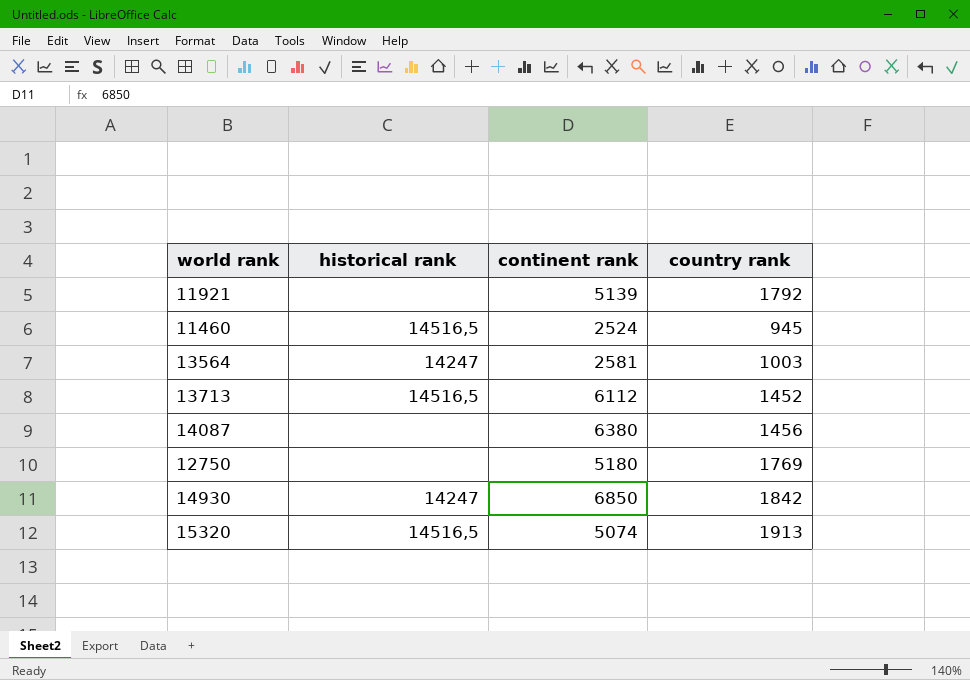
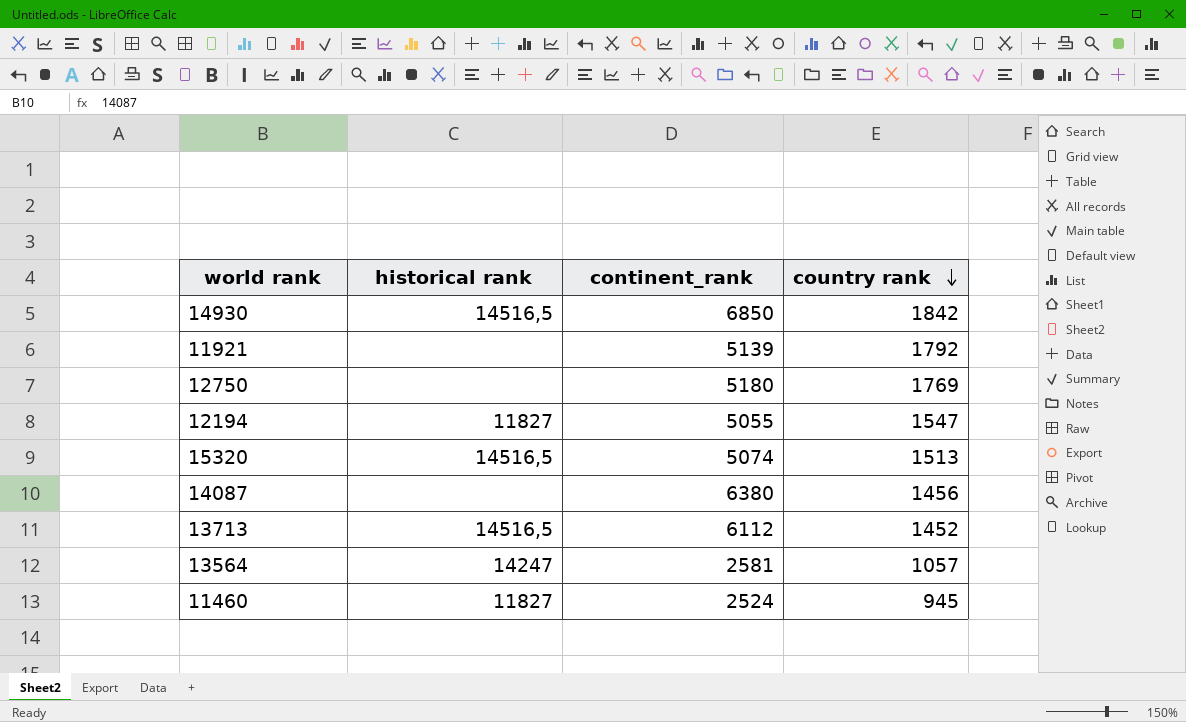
row order: none -> country rank descending
column name: continent rank -> continent_rank
14930 | historical rank: 14247 -> 14516,5
row 12194: none -> 11827 | 5055 | 1547
15320 | country rank: 1913 -> 1513
13564 | country rank: 1003 -> 1057
11460 | historical rank: 14516,5 -> 11827

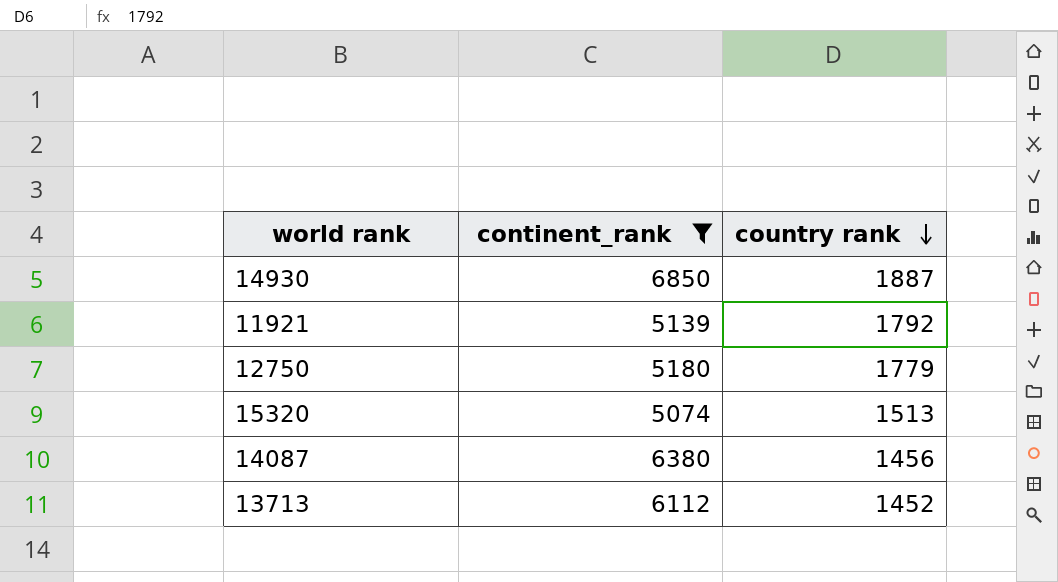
filter: none -> continent_rank >= 5074
column historical rank | position: 2 -> none
14930 | country rank: 1842 -> 1887
12750 | country rank: 1769 -> 1779

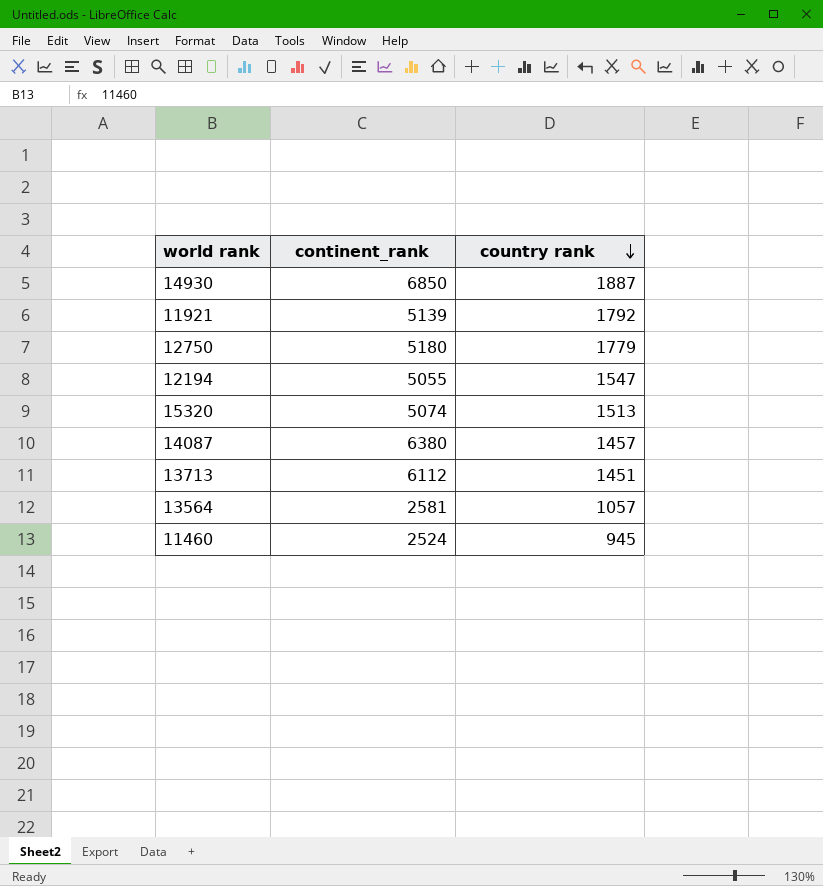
filter: continent_rank >= 5074 -> none
14087 | country rank: 1456 -> 1457
13713 | country rank: 1452 -> 1451

